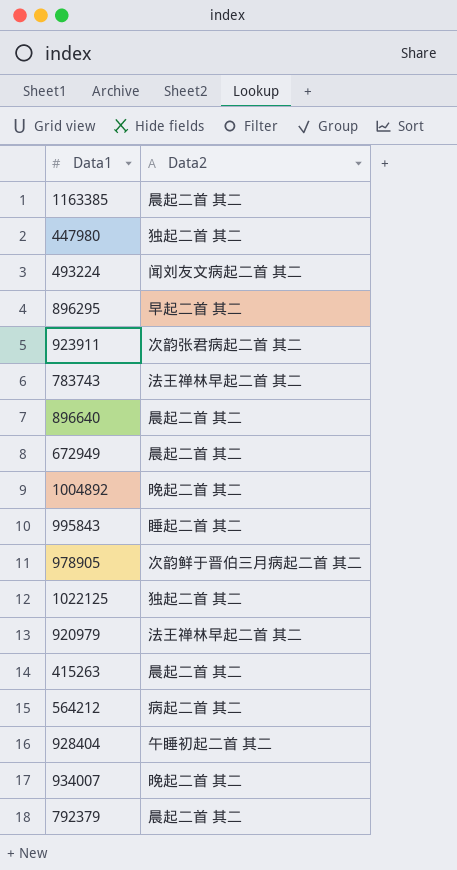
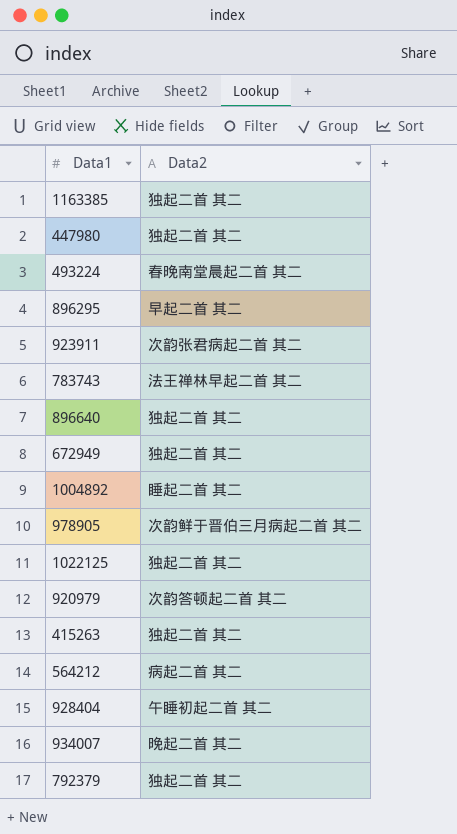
row 995843: 睡起二首 其二 -> none
1163385 | Data2: 晨起二首 其二 -> 独起二首 其二
493224 | Data2: 闻刘友文病起二首 其二 -> 春晚南堂晨起二首 其二
896640 | Data2: 晨起二首 其二 -> 独起二首 其二
672949 | Data2: 晨起二首 其二 -> 独起二首 其二
1004892 | Data2: 晚起二首 其二 -> 睡起二首 其二
920979 | Data2: 法王禅林早起二首 其二 -> 次韵答顿起二首 其二
415263 | Data2: 晨起二首 其二 -> 独起二首 其二
792379 | Data2: 晨起二首 其二 -> 独起二首 其二

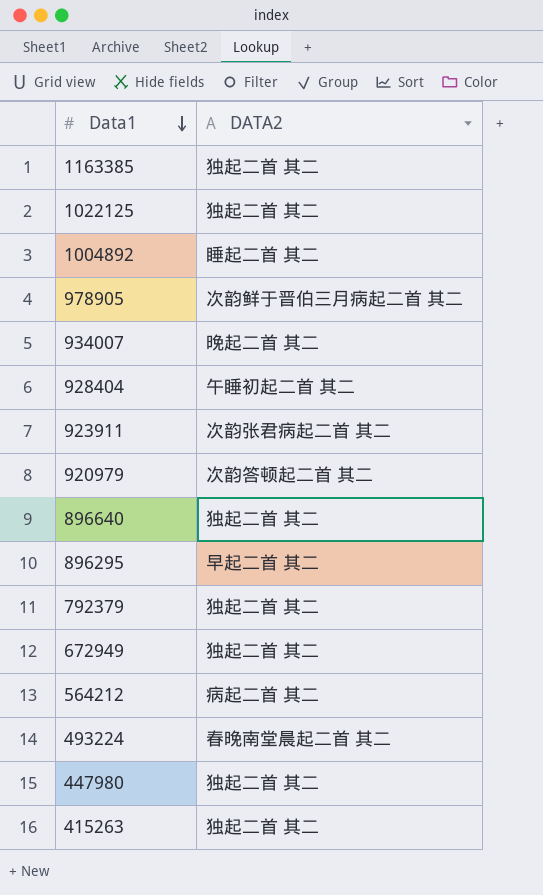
row order: none -> Data1 descending
column name: Data2 -> DATA2
row 783743: 法王禅林早起二首 其二 -> none

